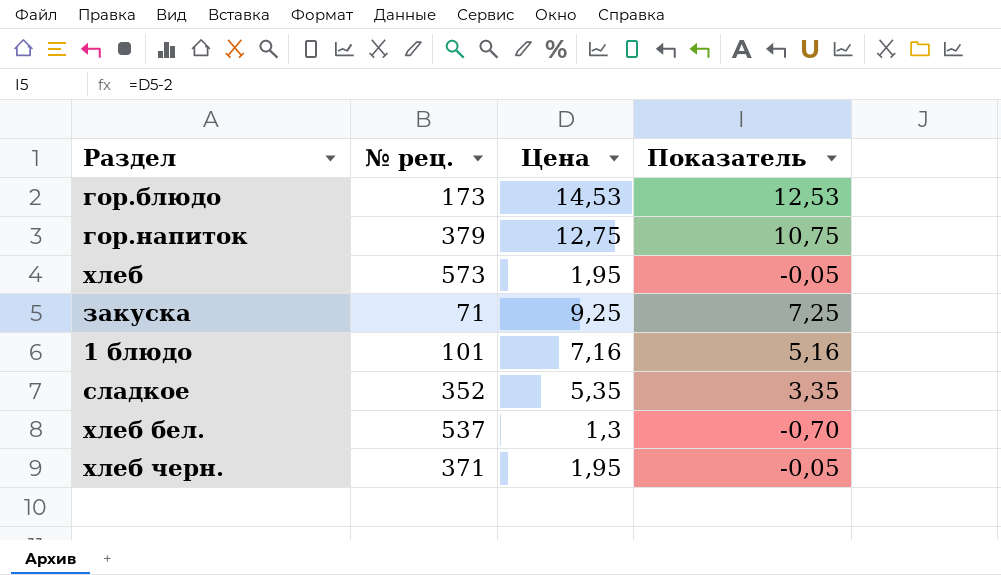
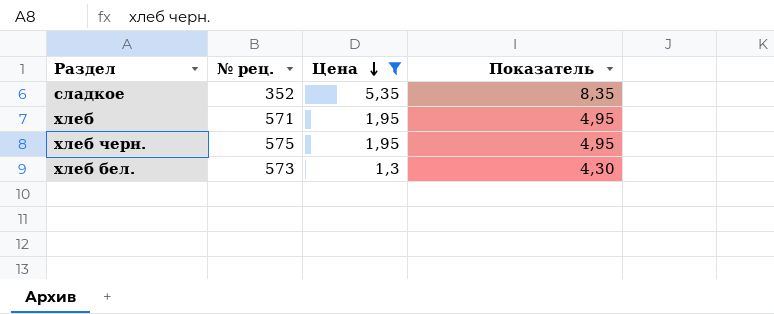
filter: none -> Цена <= 5,35
row order: none -> Цена descending
column Показатель | formula: [Цена] - 2 -> [Цена] + 3
хлеб | № рец.: 573 -> 571
хлеб черн. | № рец.: 371 -> 575
хлеб бел. | № рец.: 537 -> 573

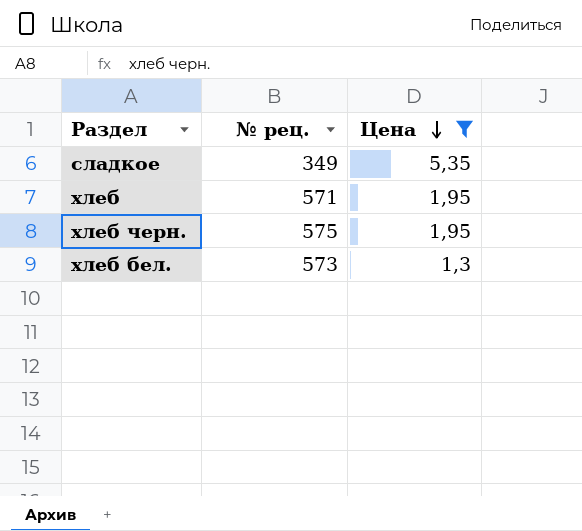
column Показатель | formula: [Цена] + 3 -> none
сладкое | № рец.: 352 -> 349

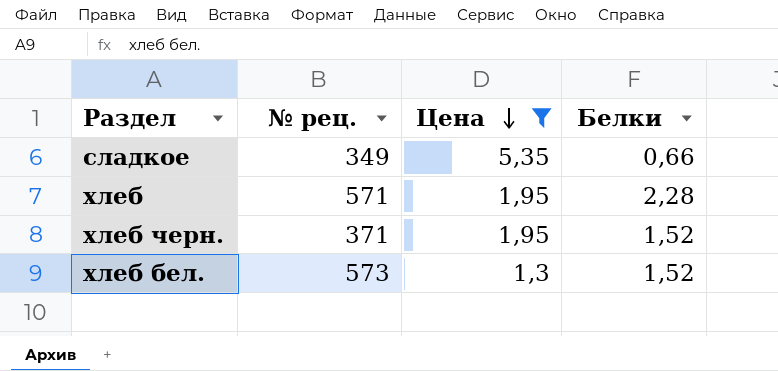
column Белки | position: none -> 4
хлеб черн. | № рец.: 575 -> 371

